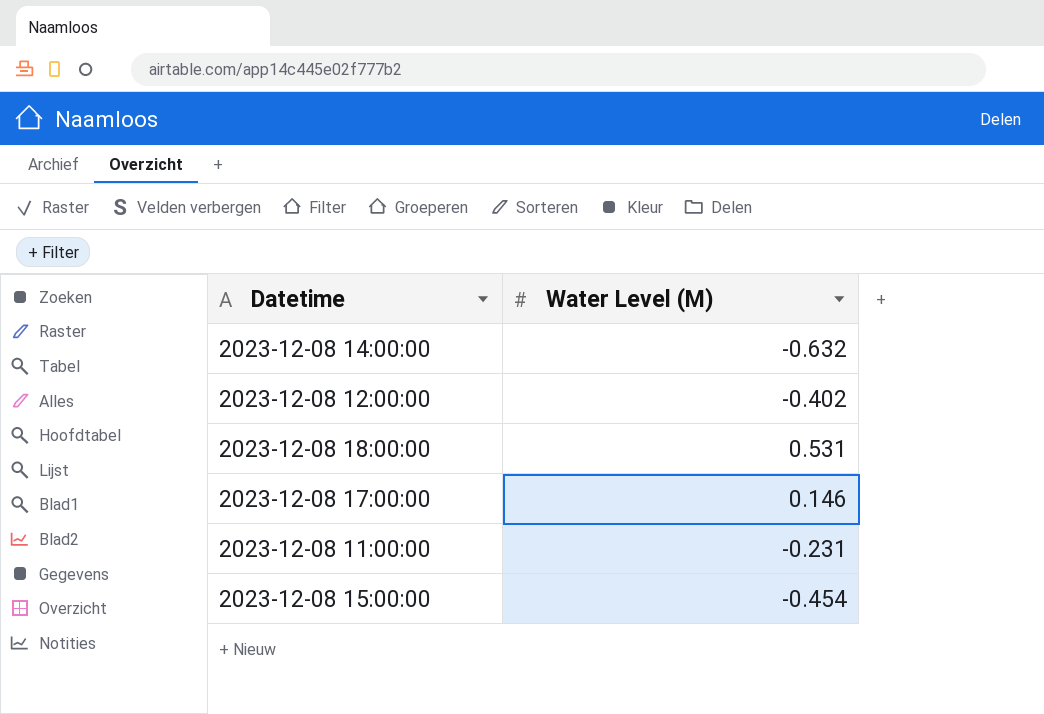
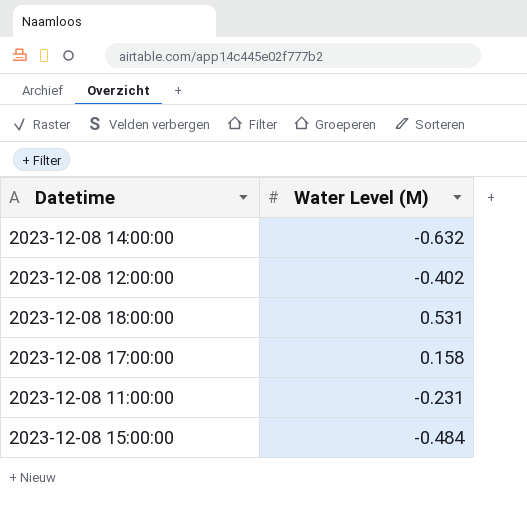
2023-12-08 17:00:00 | Water Level (M): 0.146 -> 0.158
2023-12-08 15:00:00 | Water Level (M): -0.454 -> -0.484

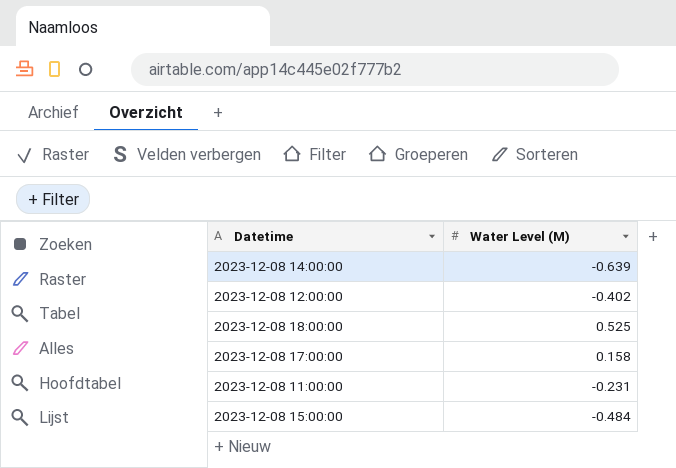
2023-12-08 14:00:00 | Water Level (M): -0.632 -> -0.639
2023-12-08 18:00:00 | Water Level (M): 0.531 -> 0.525

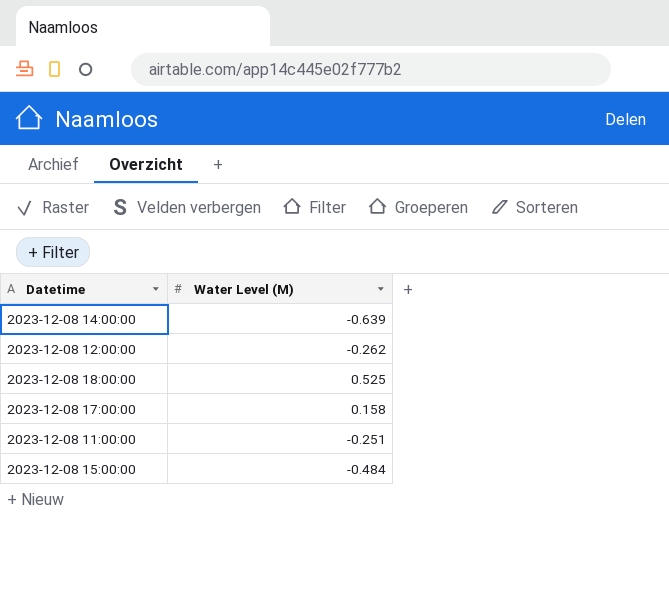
2023-12-08 12:00:00 | Water Level (M): -0.402 -> -0.262
2023-12-08 11:00:00 | Water Level (M): -0.231 -> -0.251

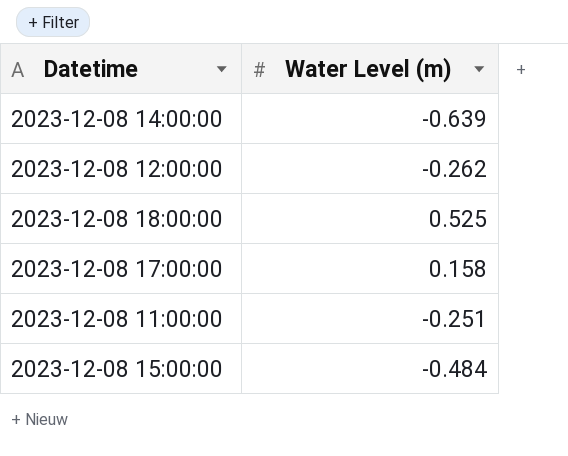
column name: Water Level (M) -> Water Level (m)

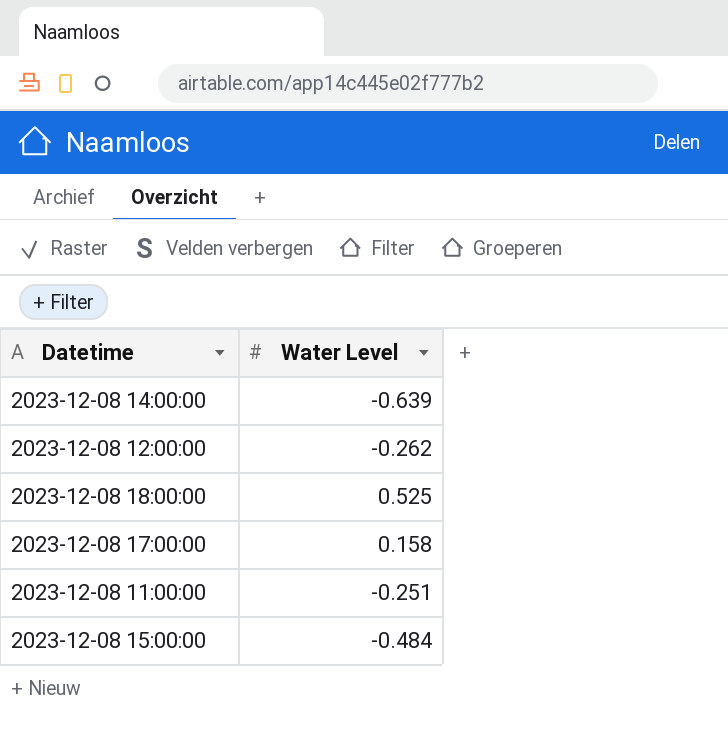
column name: Water Level (m) -> Water Level

